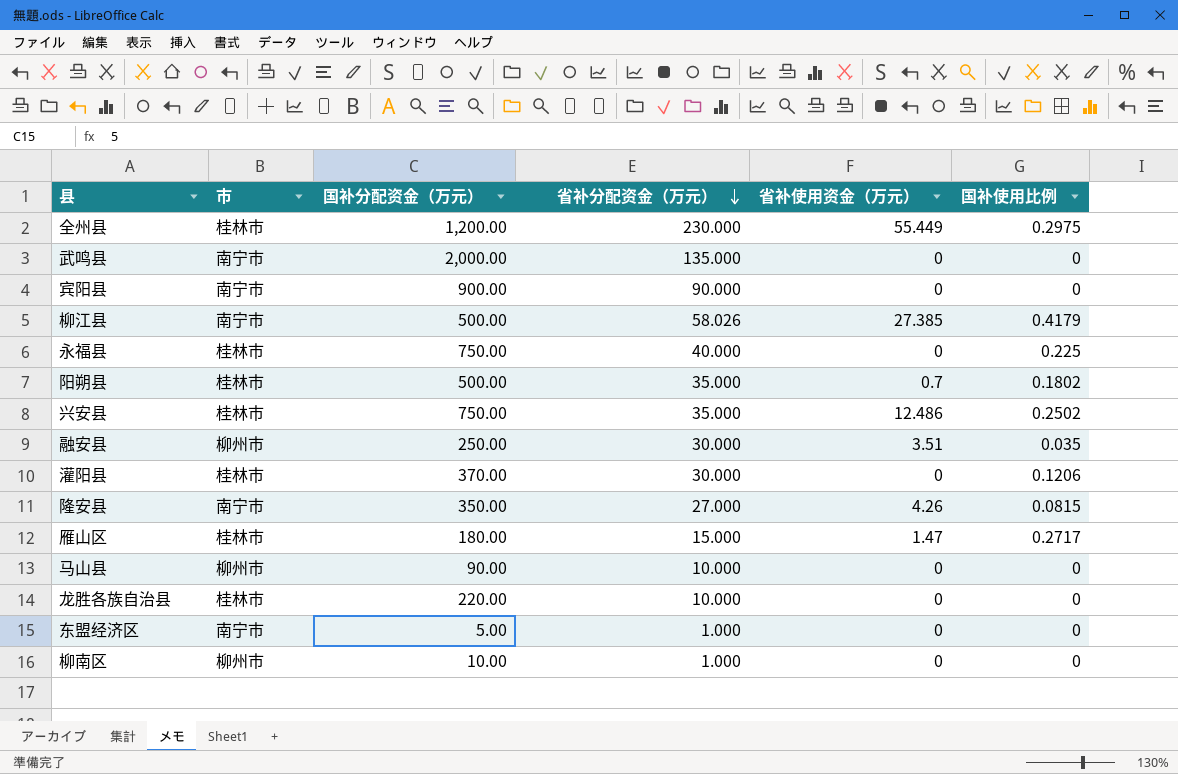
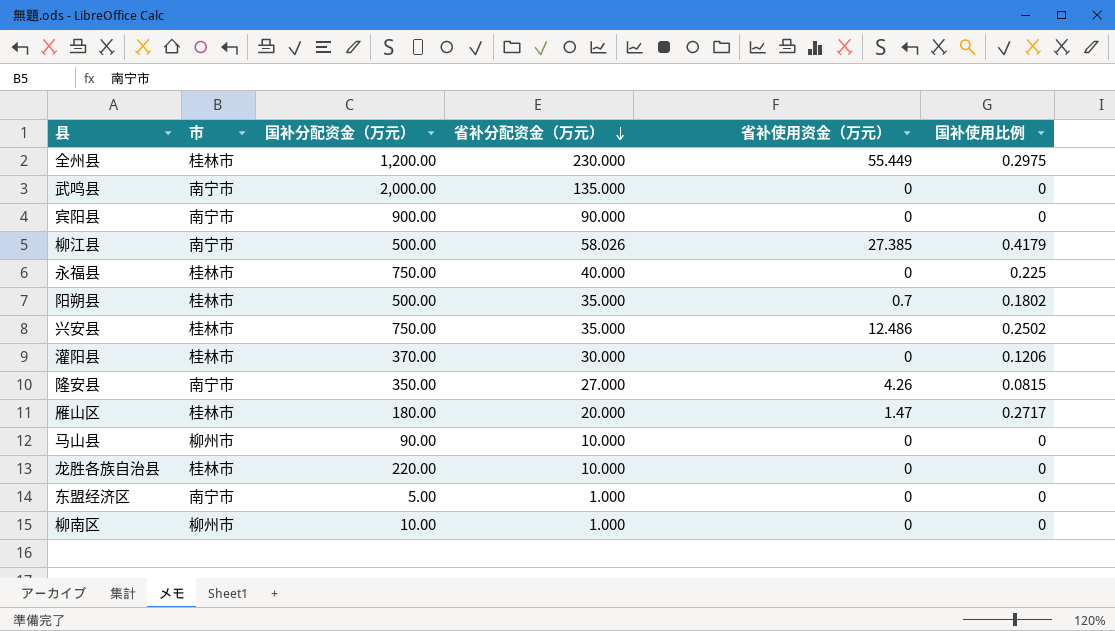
row 融安县: 柳州市 | 250.00 | 30.000 | 3.51 | 0.035 -> none
雁山区 | 省补分配资金（万元）: 15.000 -> 20.000

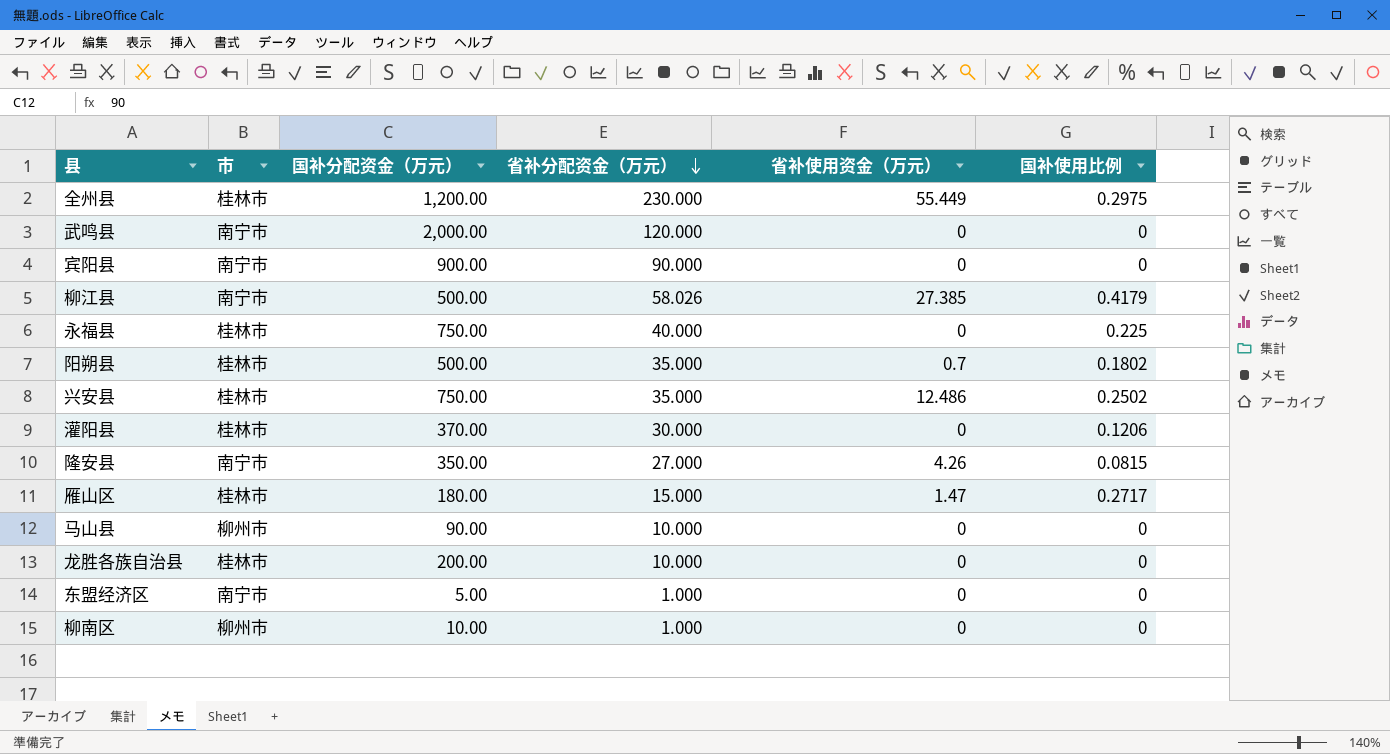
武鸣县 | 省补分配资金（万元）: 135.000 -> 120.000
雁山区 | 省补分配资金（万元）: 20.000 -> 15.000
龙胜各族自治县 | 国补分配资金（万元）: 220.00 -> 200.00

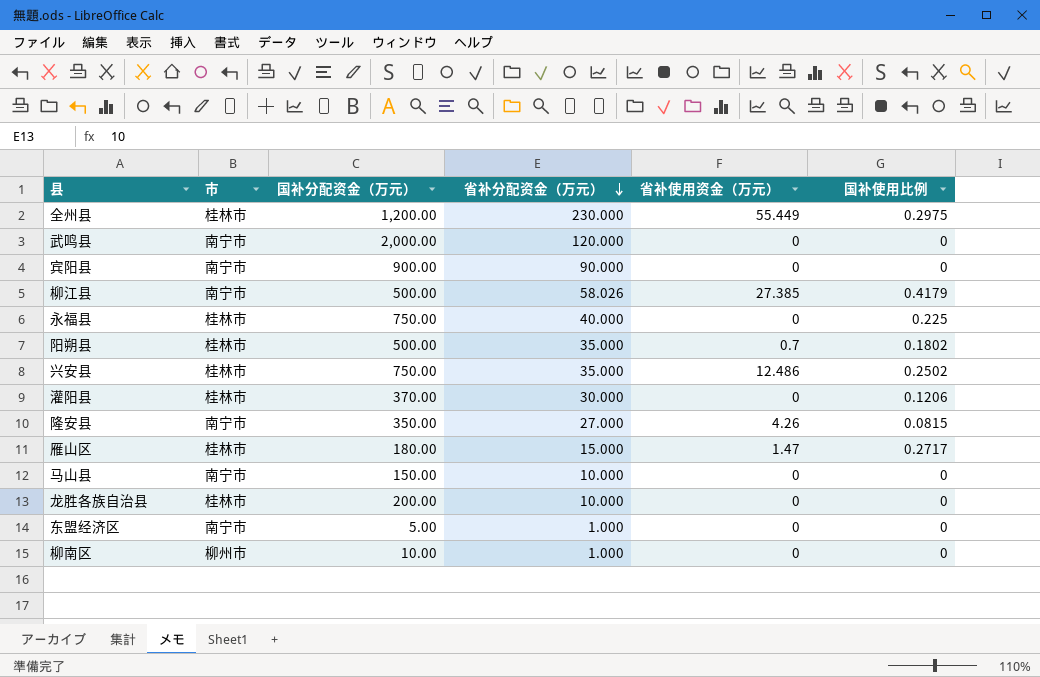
马山县 | 市: 柳州市 -> 南宁市
马山县 | 国补分配资金（万元）: 90.00 -> 150.00

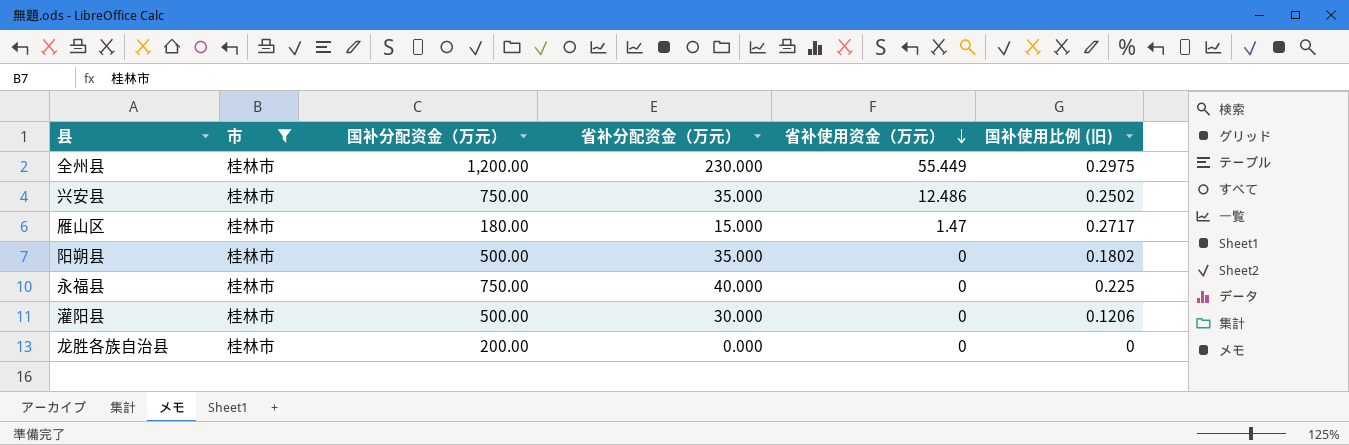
filter: none -> 市 = 桂林市
row order: 省补分配资金（万元） descending -> 省补使用资金（万元） descending
column name: 国补使用比例 -> 国补使用比例 (旧)
阳朔县 | 省补使用资金（万元）: 0.7 -> 0
灌阳县 | 国补分配资金（万元）: 370.00 -> 500.00
龙胜各族自治县 | 省补分配资金（万元）: 10.000 -> 0.000

